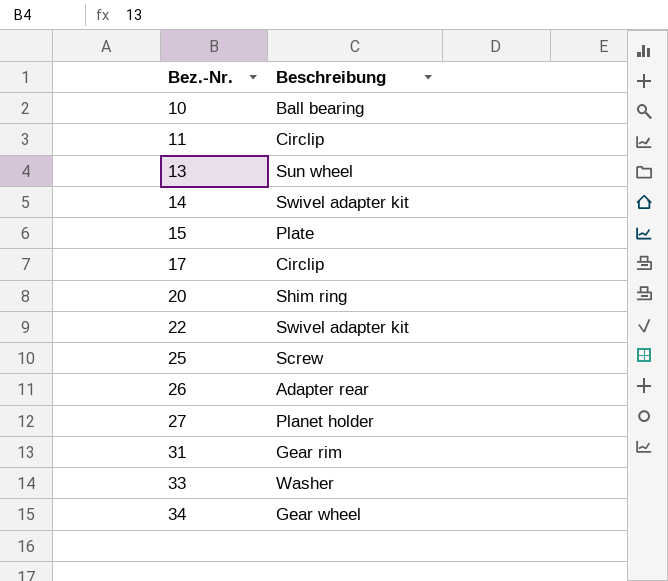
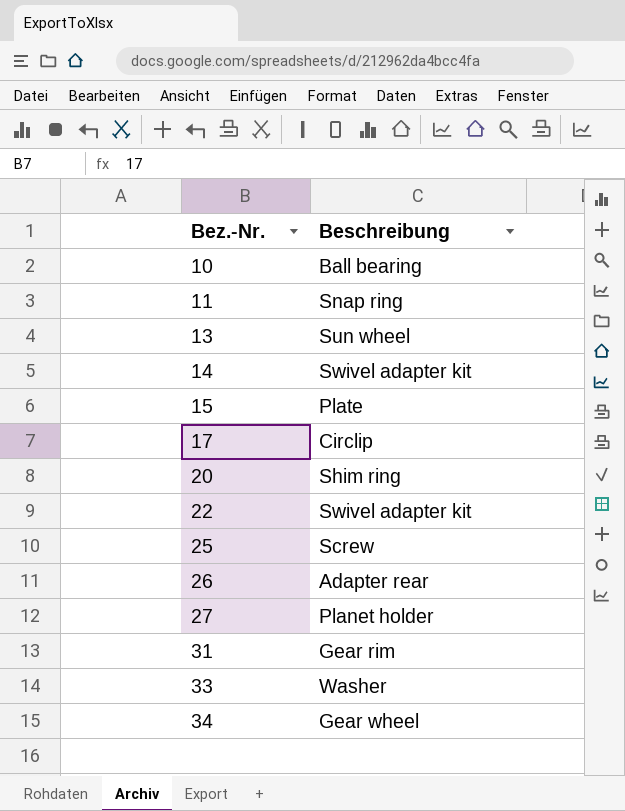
11 | Beschreibung: Circlip -> Snap ring

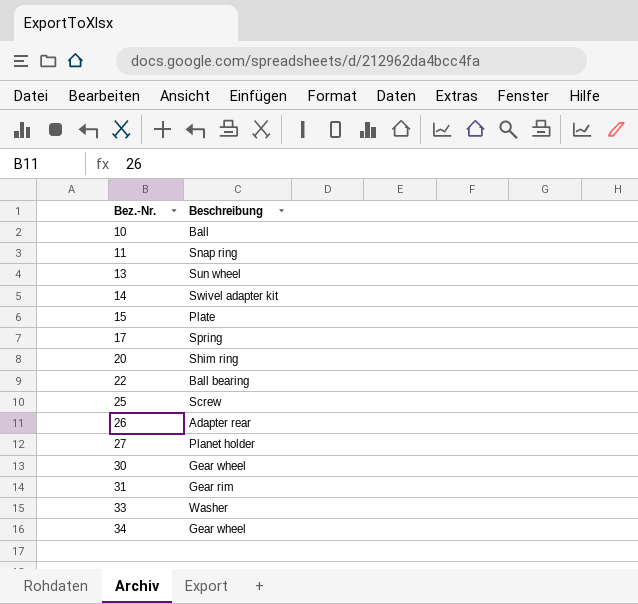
10 | Beschreibung: Ball bearing -> Ball
17 | Beschreibung: Circlip -> Spring
22 | Beschreibung: Swivel adapter kit -> Ball bearing
row 30: none -> Gear wheel

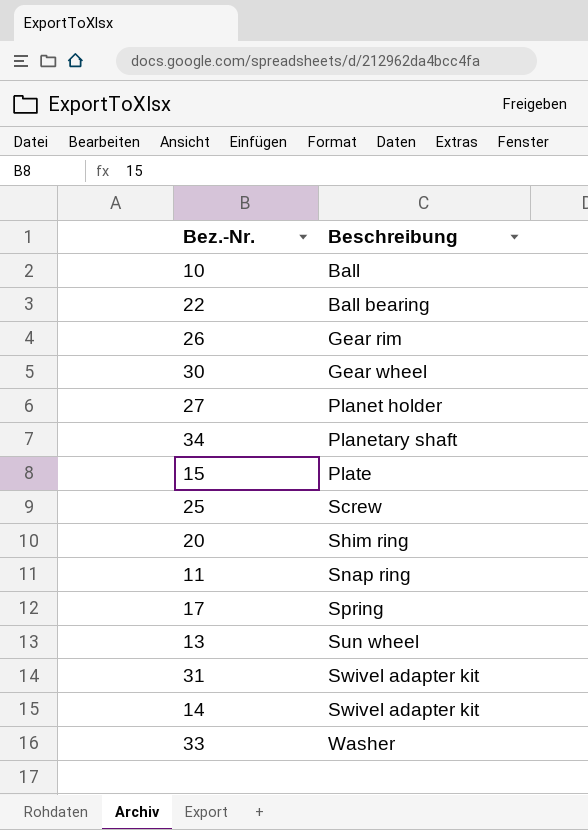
row order: Bez.-Nr. ascending -> Beschreibung ascending
26 | Beschreibung: Adapter rear -> Gear rim
34 | Beschreibung: Gear wheel -> Planetary shaft
31 | Beschreibung: Gear rim -> Swivel adapter kit

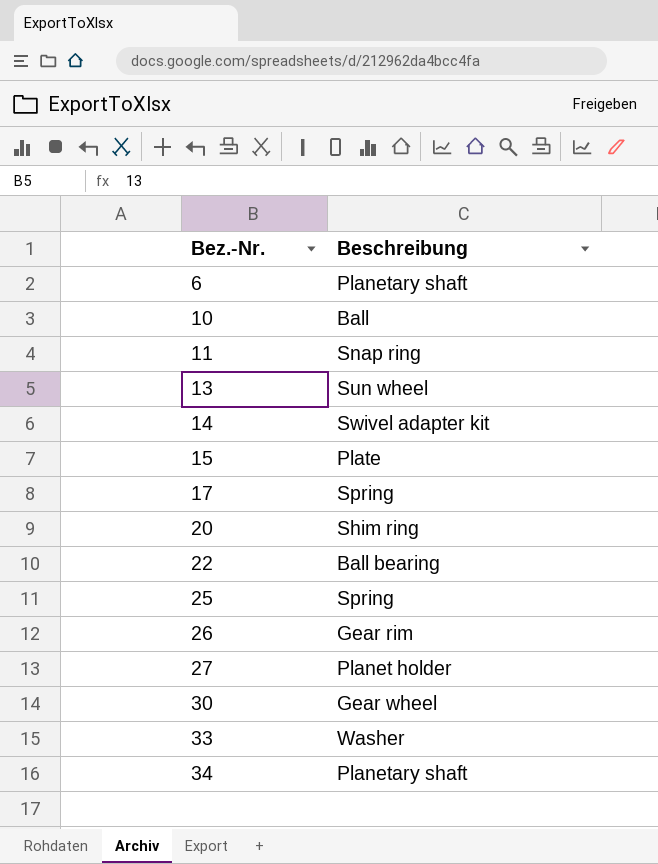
row order: Beschreibung ascending -> Bez.-Nr. ascending
row 31: Swivel adapter kit -> none
row 6: none -> Planetary shaft
25 | Beschreibung: Screw -> Spring

